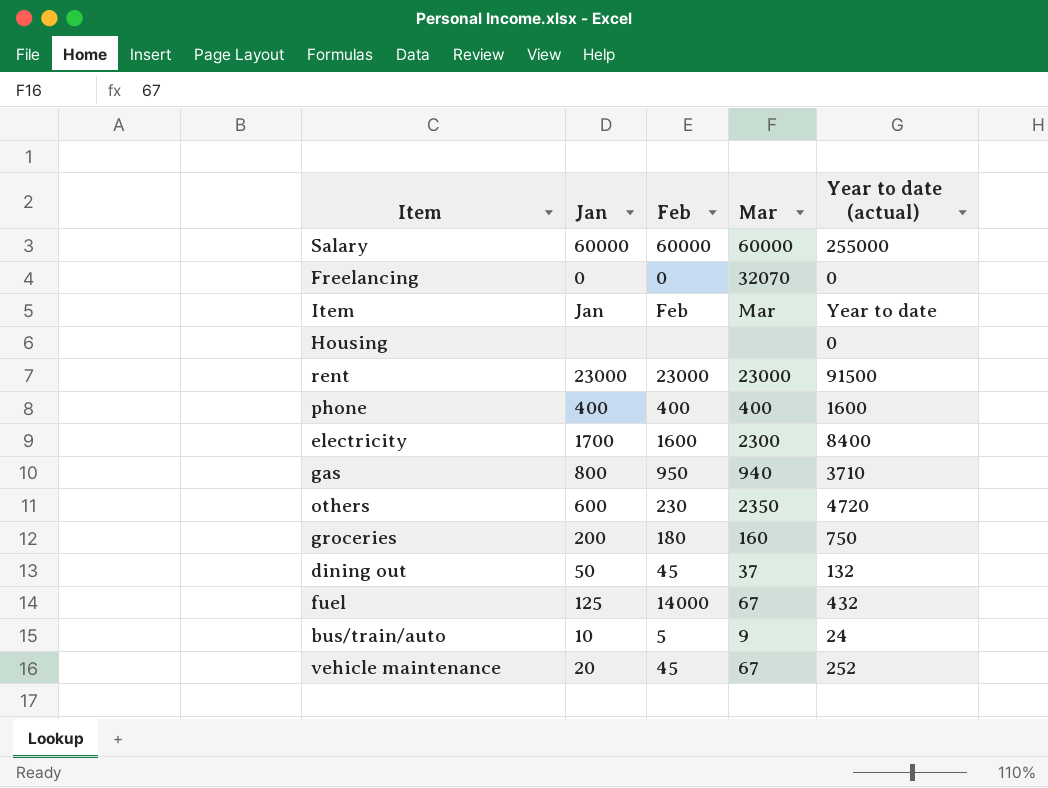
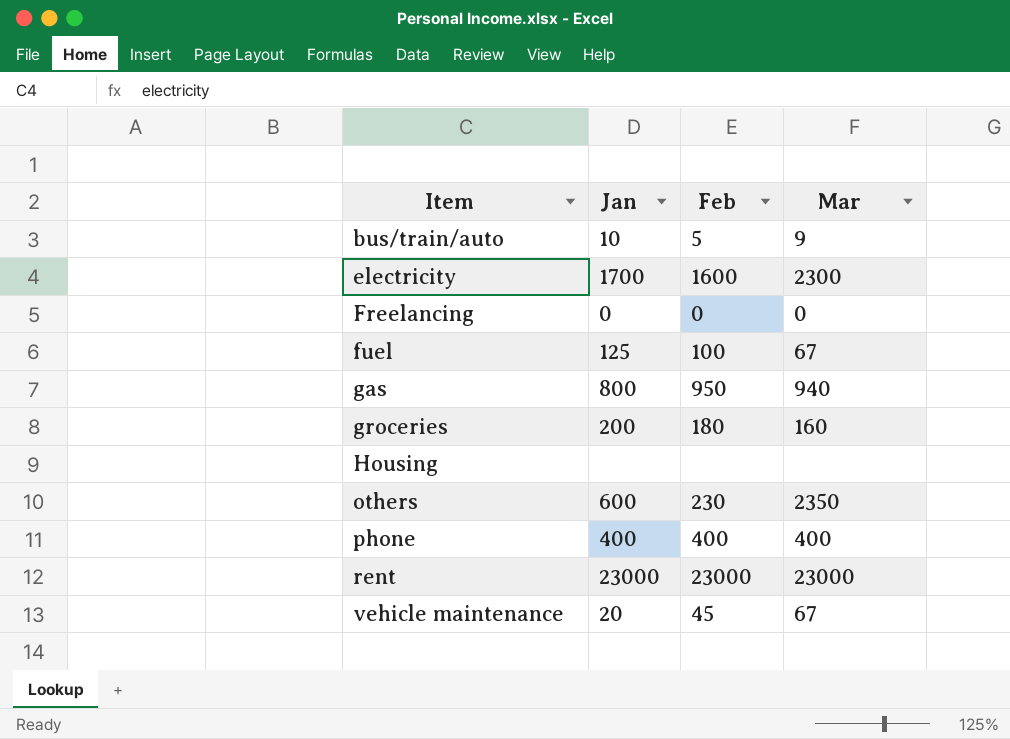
row order: none -> Item ascending
column Year to date (actual) | position: 5 -> none
row Salary: 60000 | 60000 | 60000 | 255000 -> none
row Item: Jan | Feb | Mar | Year to date -> none
row dining out: 50 | 45 | 37 | 132 -> none
Freelancing | Mar: 32070 -> 0
fuel | Feb: 14000 -> 100

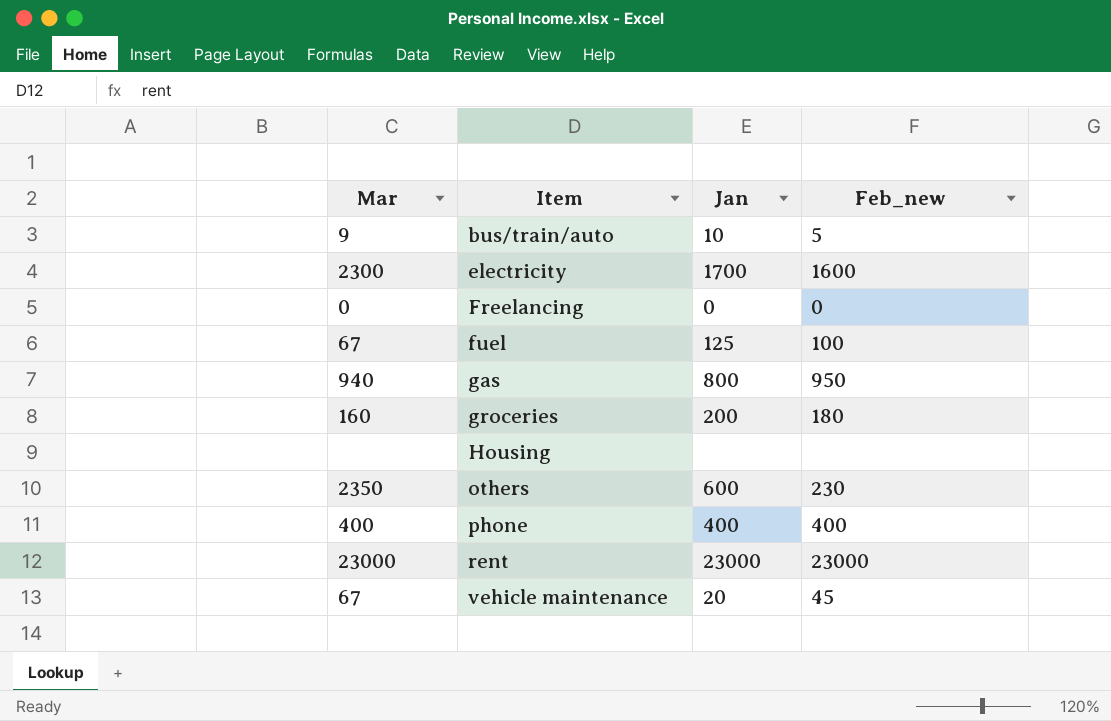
column Mar | position: 4 -> 1
column name: Feb -> Feb_new

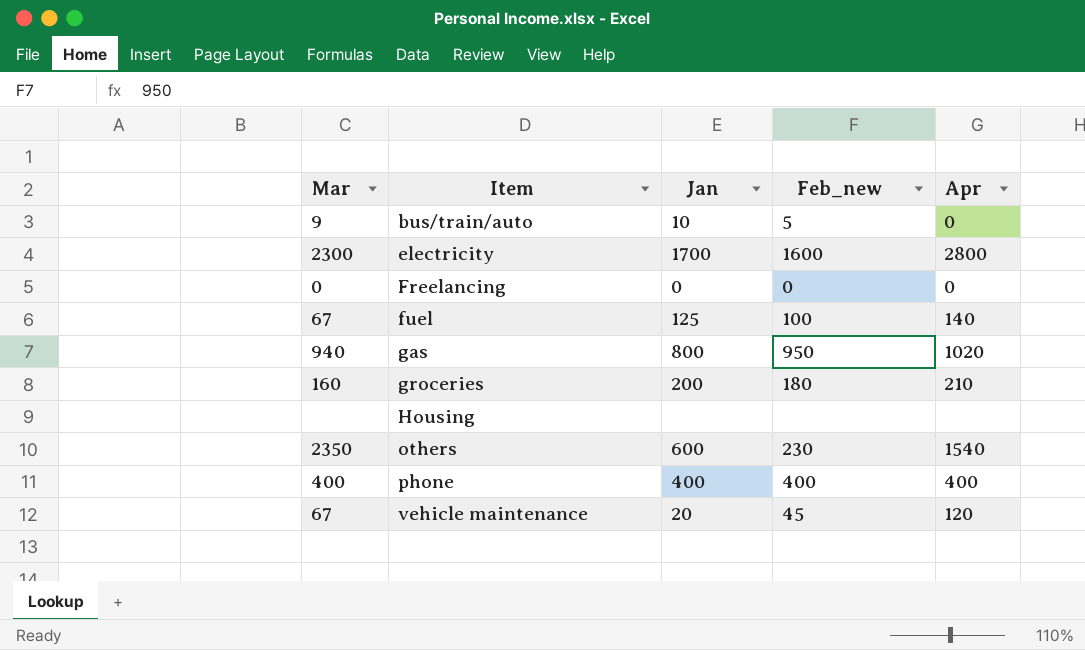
column Apr | position: none -> 5
row rent: 23000 | 23000 | 23000 -> none

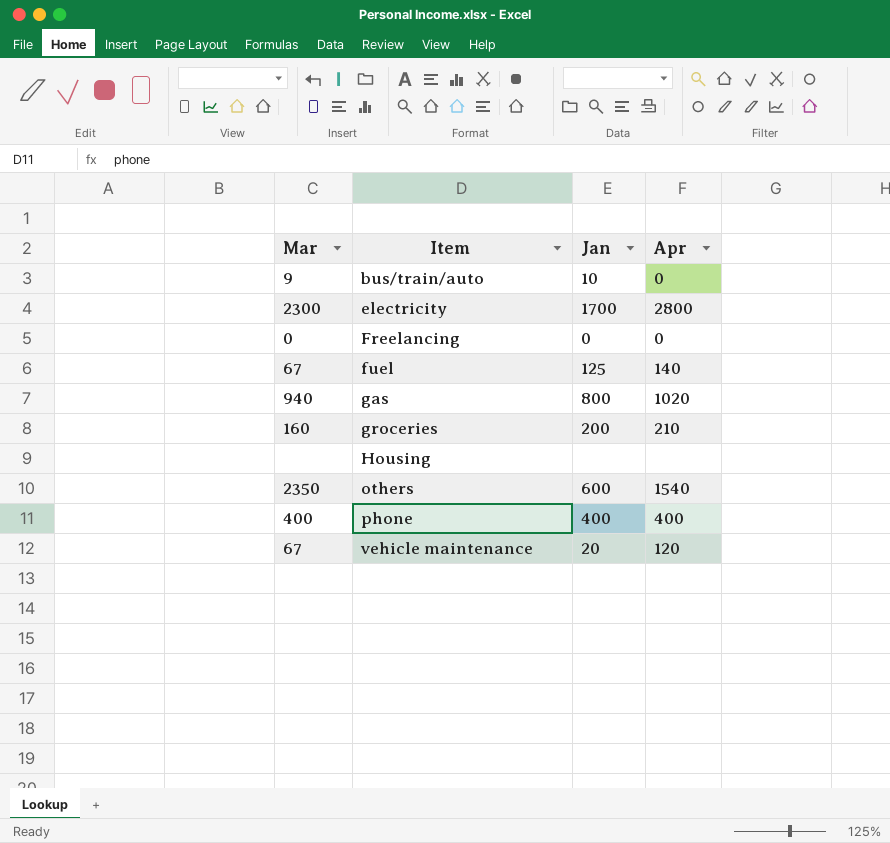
column Feb_new | position: 4 -> none

